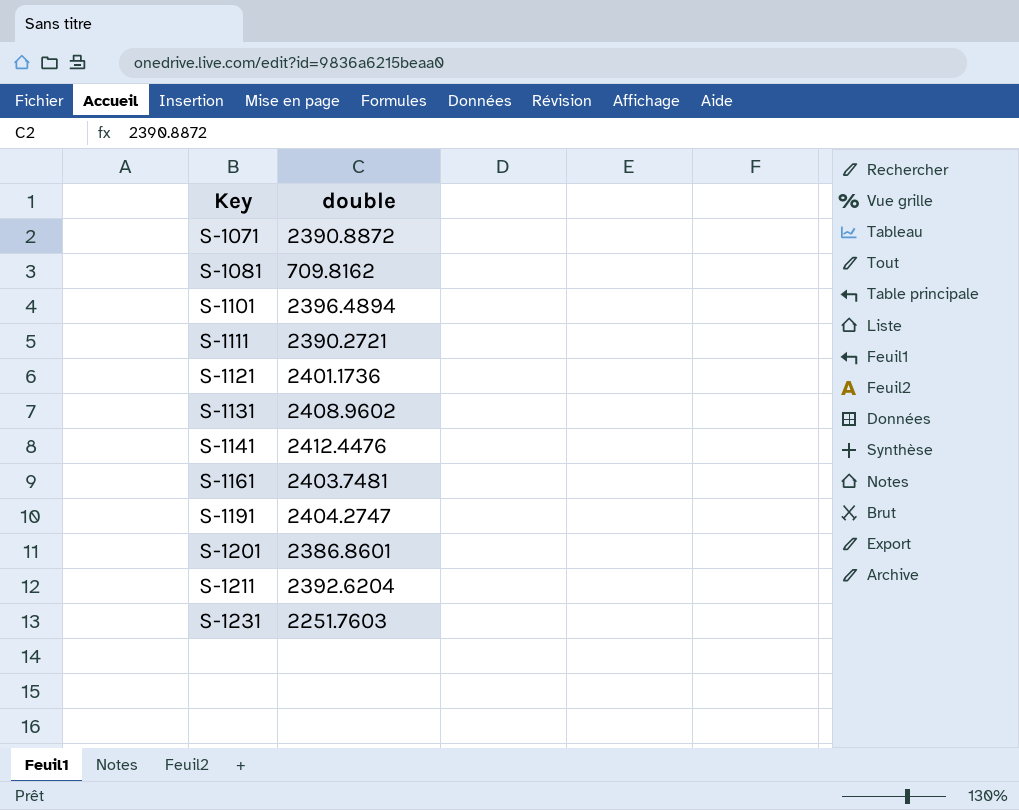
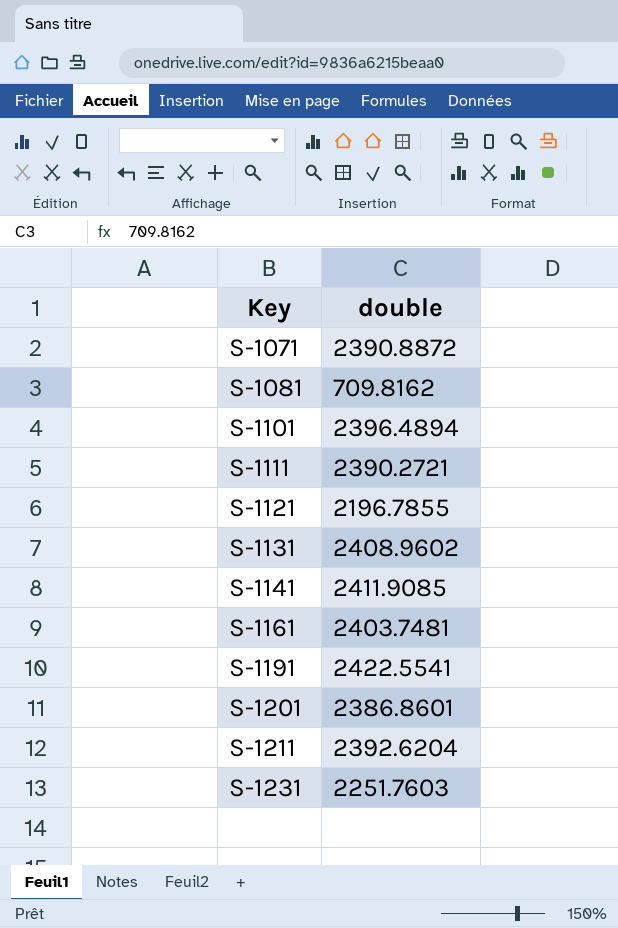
S-1121 | double: 2401.1736 -> 2196.7855
S-1141 | double: 2412.4476 -> 2411.9085
S-1191 | double: 2404.2747 -> 2422.5541

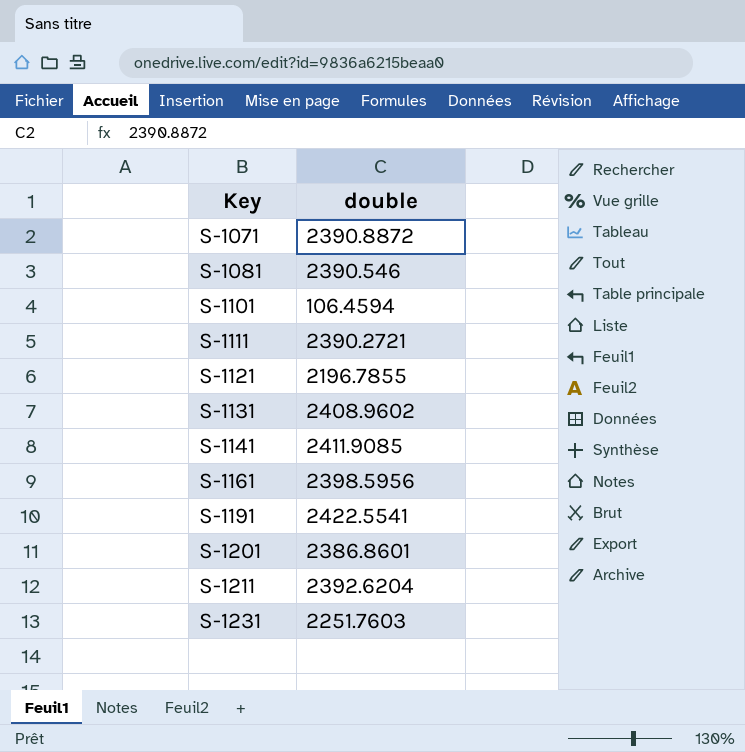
S-1081 | double: 709.8162 -> 2390.546
S-1101 | double: 2396.4894 -> 106.4594
S-1161 | double: 2403.7481 -> 2398.5956

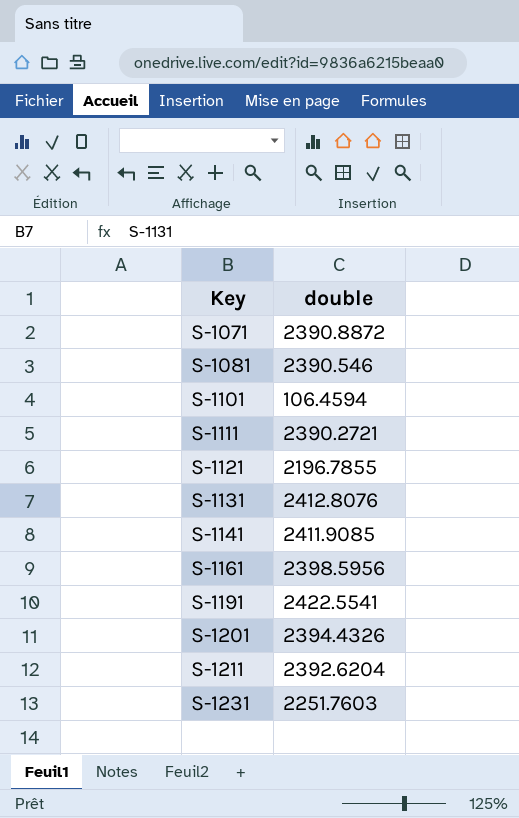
S-1131 | double: 2408.9602 -> 2412.8076
S-1201 | double: 2386.8601 -> 2394.4326

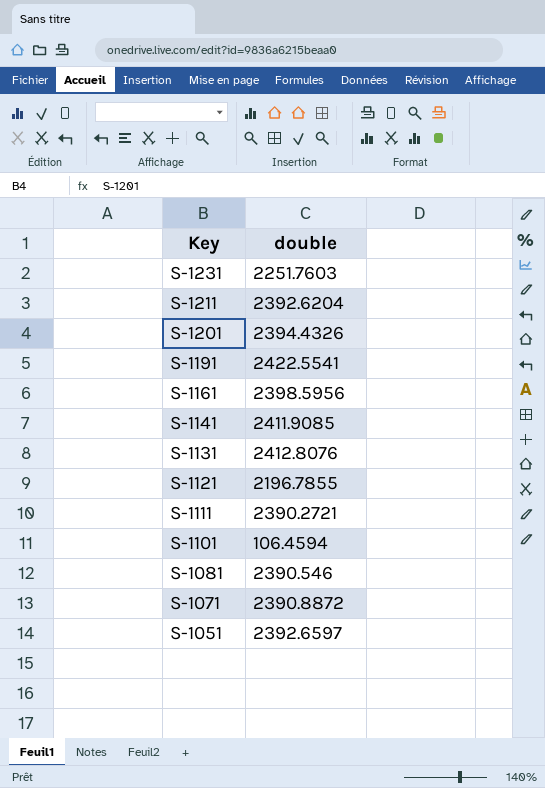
row order: Key ascending -> Key descending
row S-1051: none -> 2392.6597

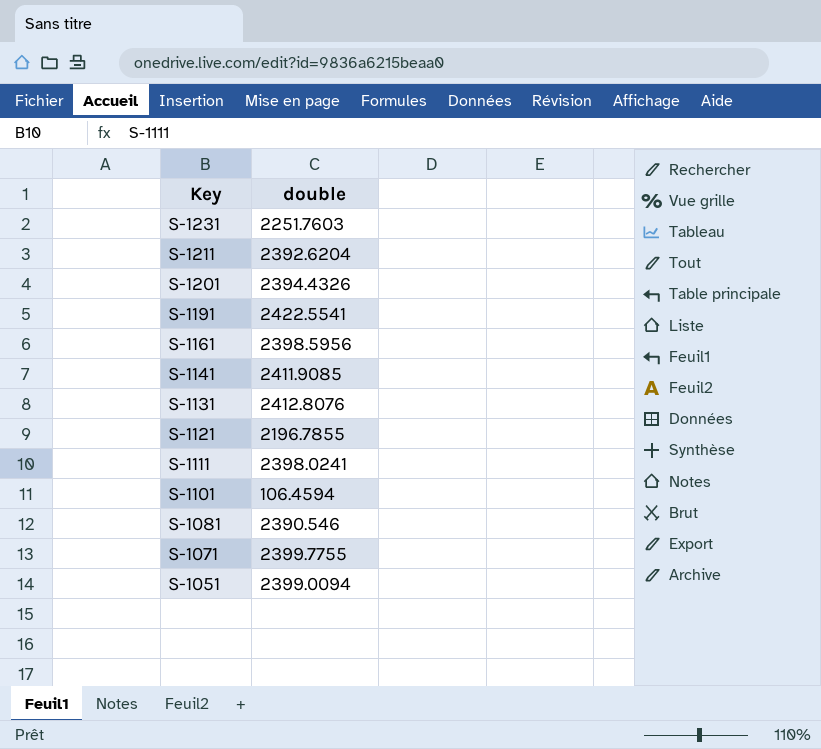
S-1111 | double: 2390.2721 -> 2398.0241
S-1071 | double: 2390.8872 -> 2399.7755
S-1051 | double: 2392.6597 -> 2399.0094

